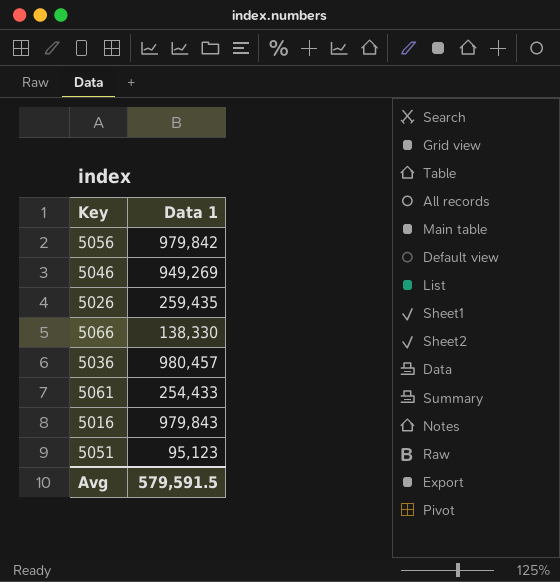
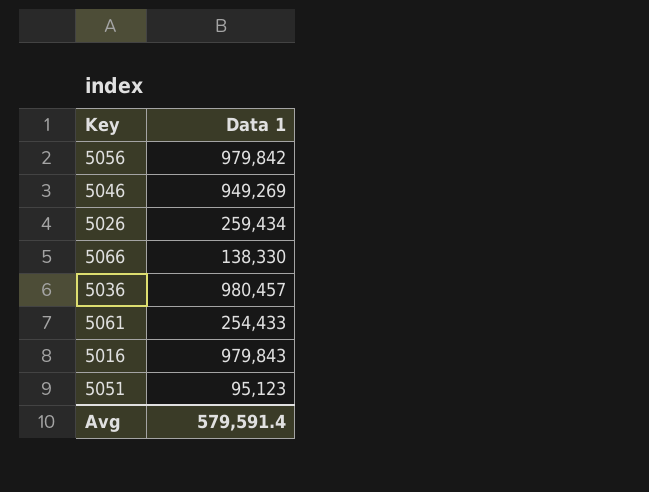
5026 | Data 1: 259,435 -> 259,434
Avg | Data 1: 579,591.5 -> 579,591.4

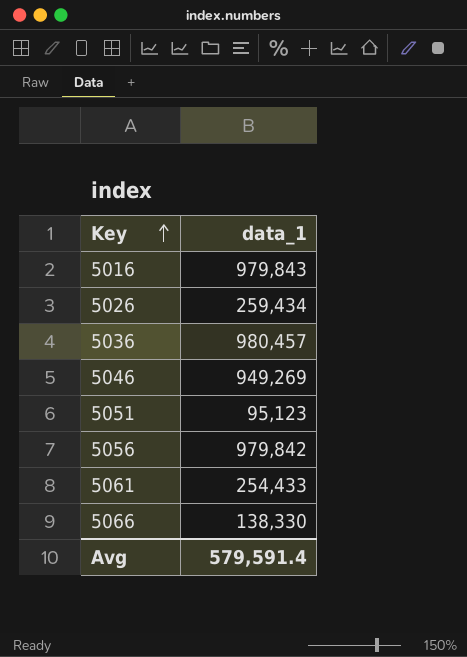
row order: none -> Key ascending
column name: Data 1 -> data_1

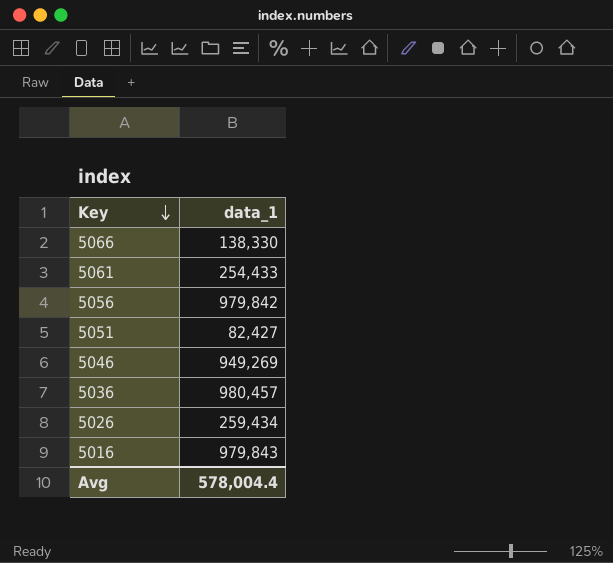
row order: Key ascending -> Key descending
5051 | data_1: 95,123 -> 82,427
Avg | data_1: 579,591.4 -> 578,004.4

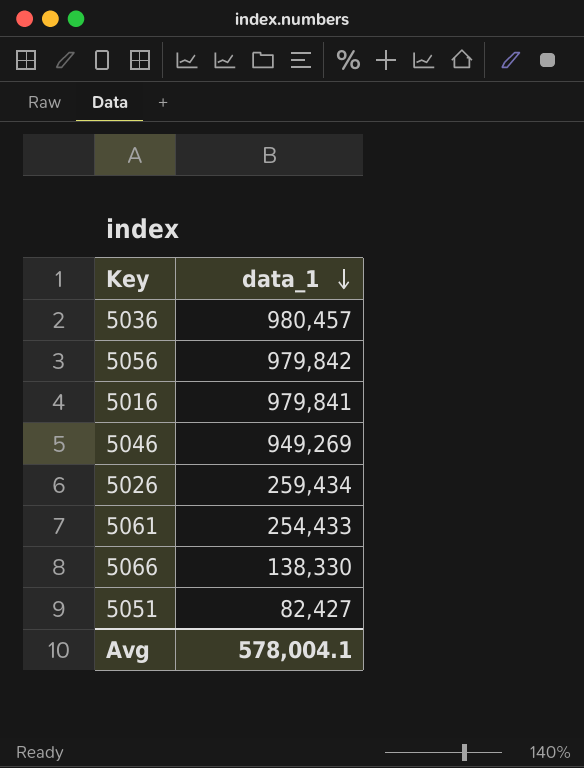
row order: Key descending -> data_1 descending
5016 | data_1: 979,843 -> 979,841
Avg | data_1: 578,004.4 -> 578,004.1

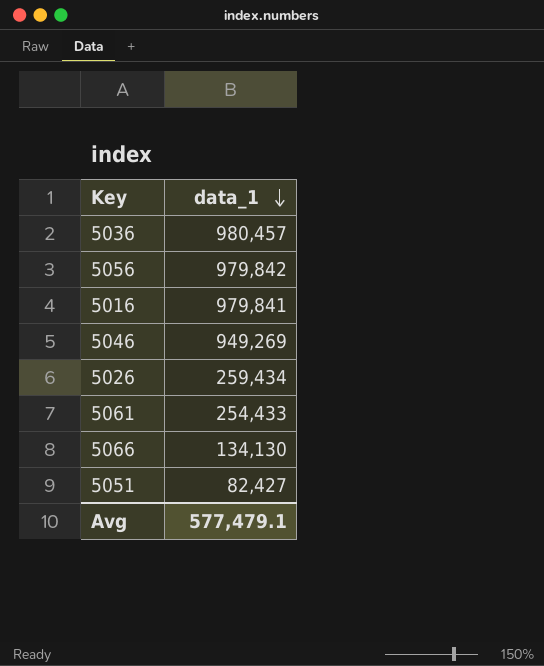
5066 | data_1: 138,330 -> 134,130
Avg | data_1: 578,004.1 -> 577,479.1

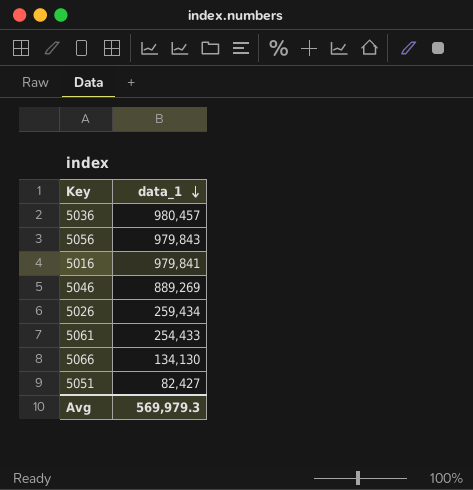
5056 | data_1: 979,842 -> 979,843
5046 | data_1: 949,269 -> 889,269
Avg | data_1: 577,479.1 -> 569,979.3

